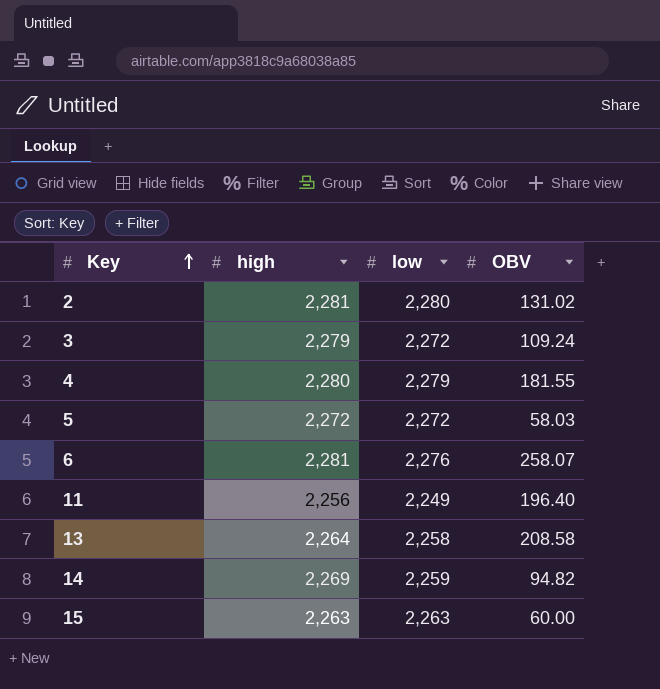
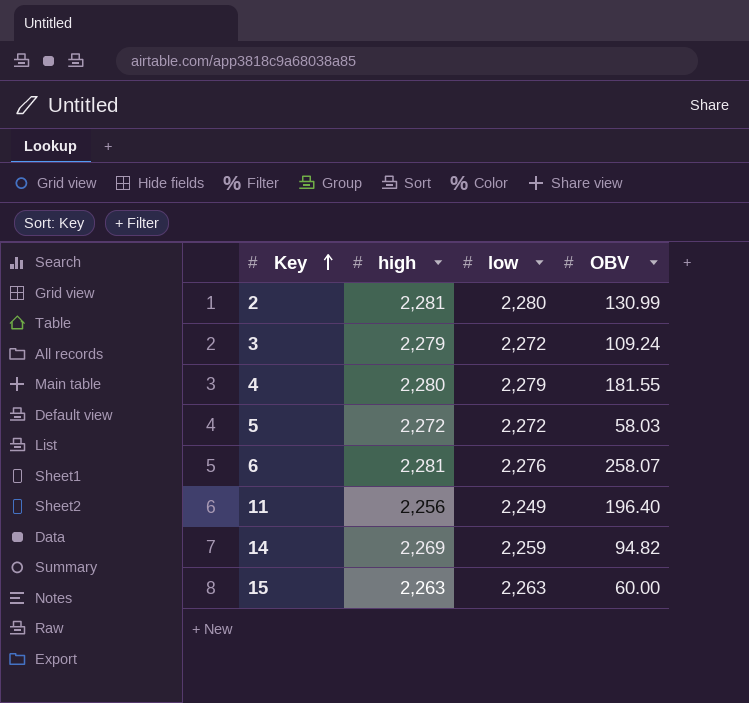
row 13: 2,264 | 2,258 | 208.58 -> none
2 | OBV: 131.02 -> 130.99

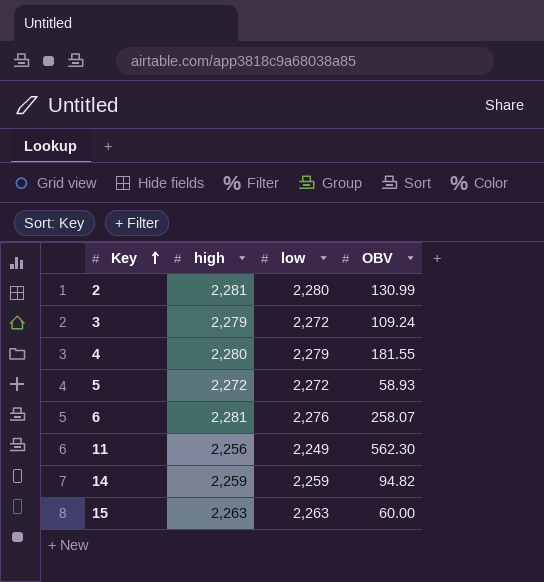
5 | OBV: 58.03 -> 58.93
11 | OBV: 196.40 -> 562.30
14 | high: 2,269 -> 2,259

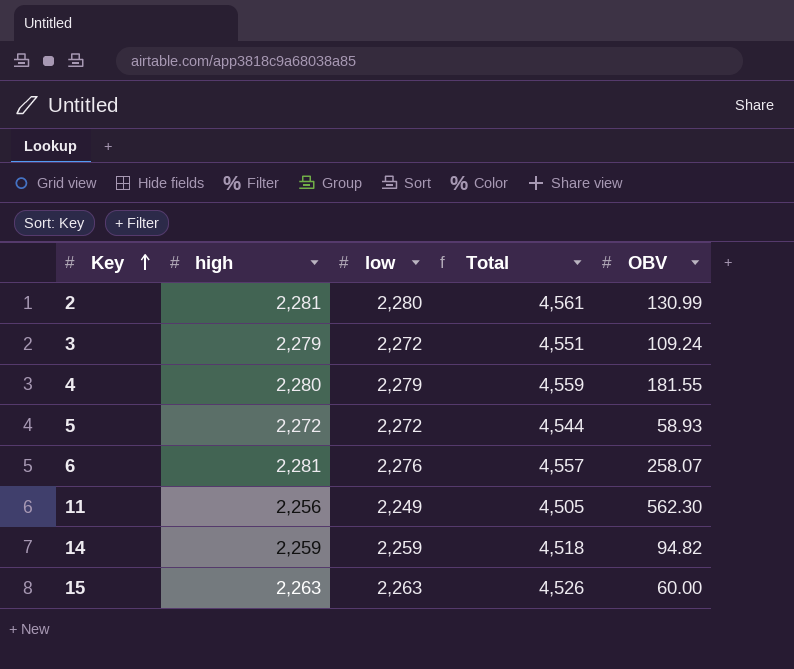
column Total | formula: none -> [high] + [low]

